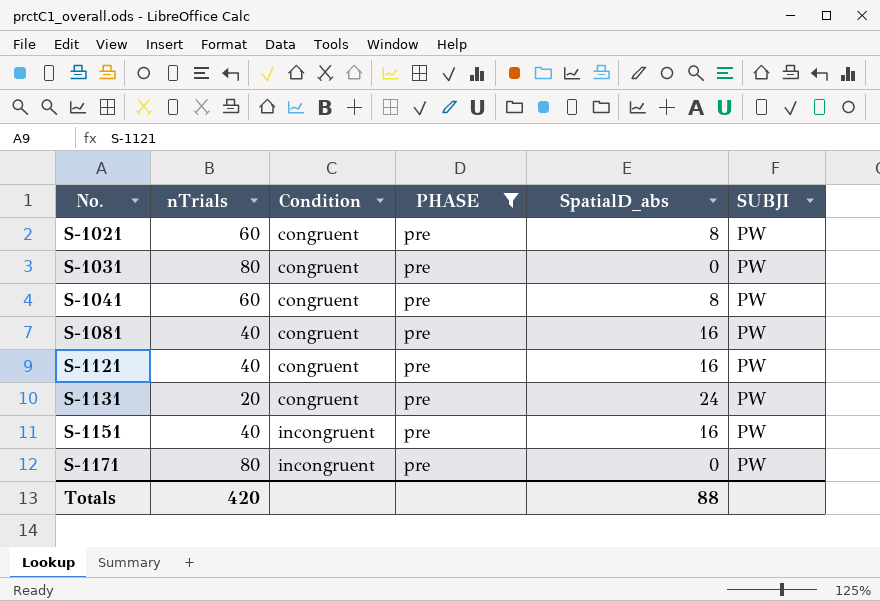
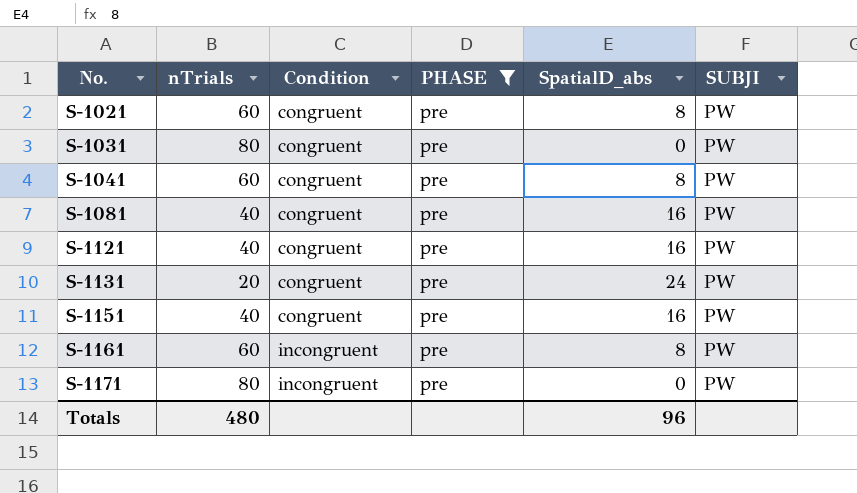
S-1151 | Condition: incongruent -> congruent
row S-1161: none -> 60 | incongruent | pre | 8 | PW
Totals | nTrials: 420 -> 480
Totals | SpatialD_abs: 88 -> 96

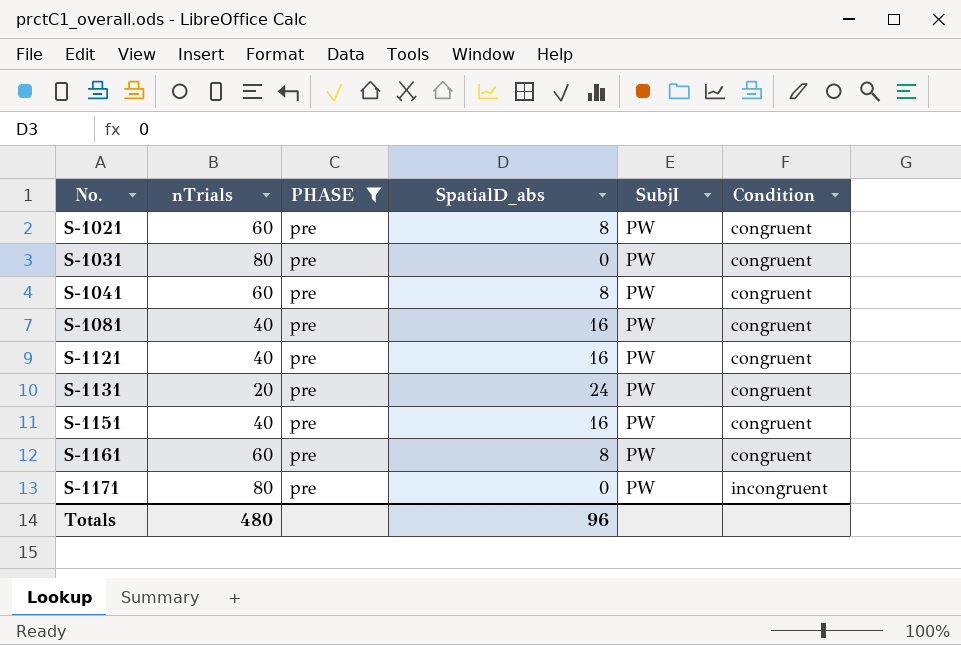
column name: SUBJI -> SubjI
column Condition | position: 3 -> 6
S-1161 | Condition: incongruent -> congruent

